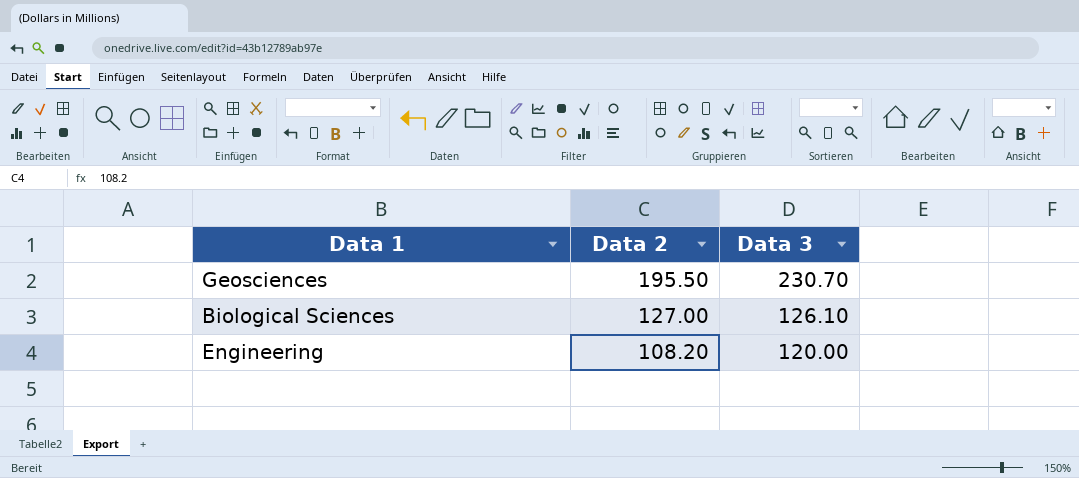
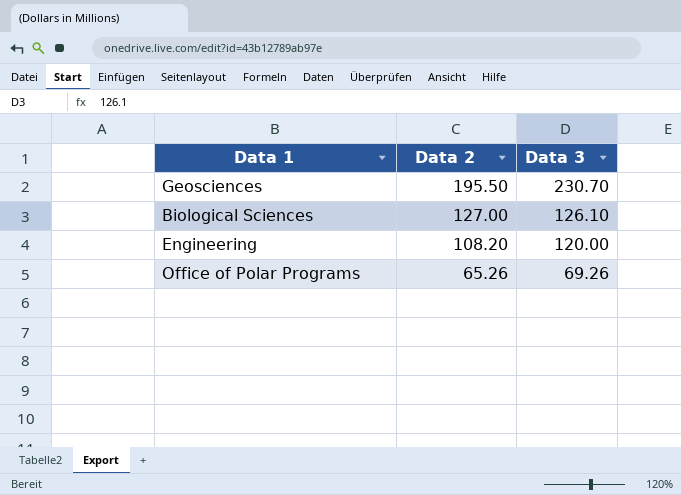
row Office of Polar Programs: none -> 65.26 | 69.26

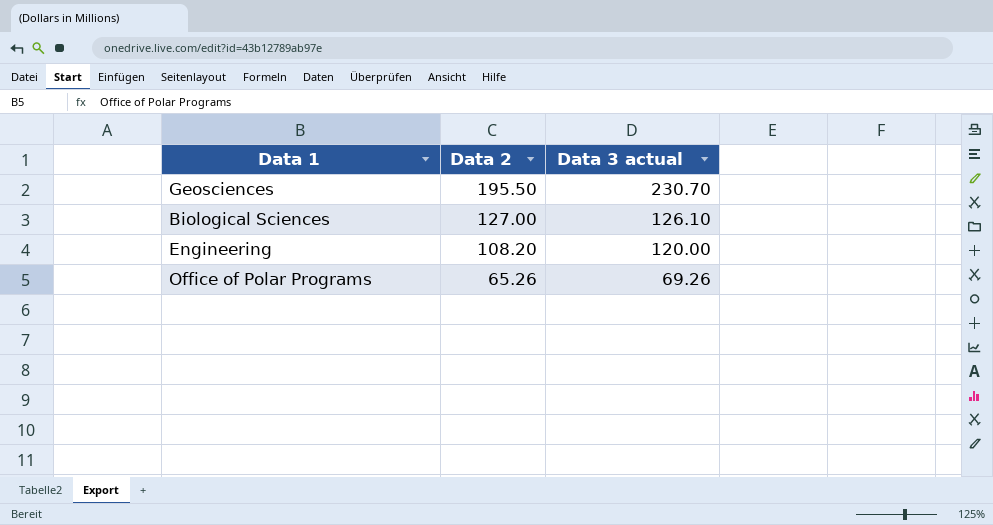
column name: Data 3 -> Data 3 actual

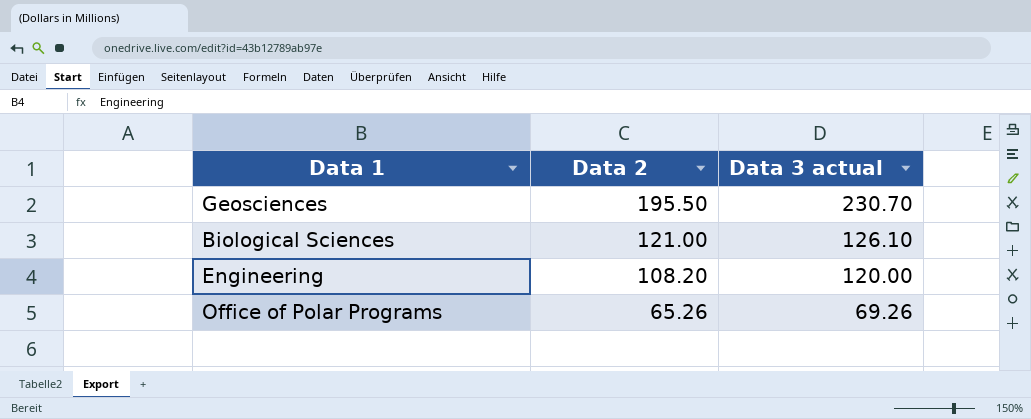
Biological Sciences | Data 2: 127.00 -> 121.00

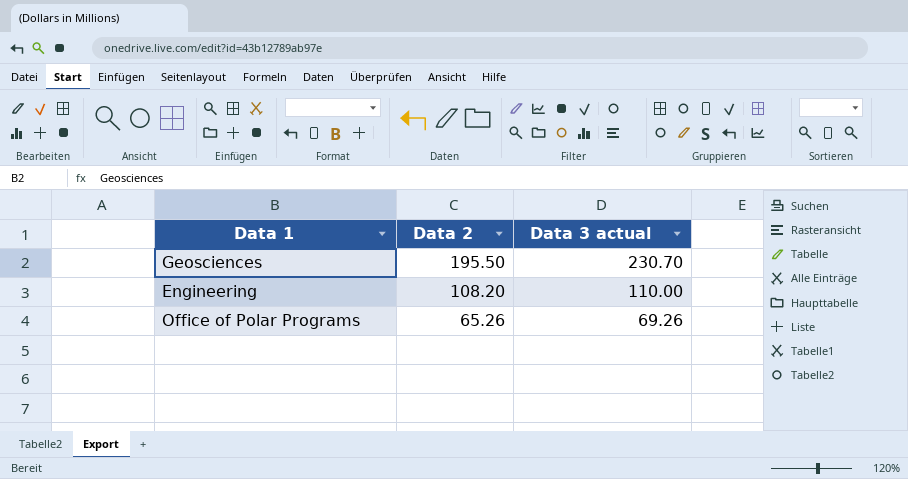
row Biological Sciences: 121.00 | 126.10 -> none
Engineering | Data 3 actual: 120.00 -> 110.00

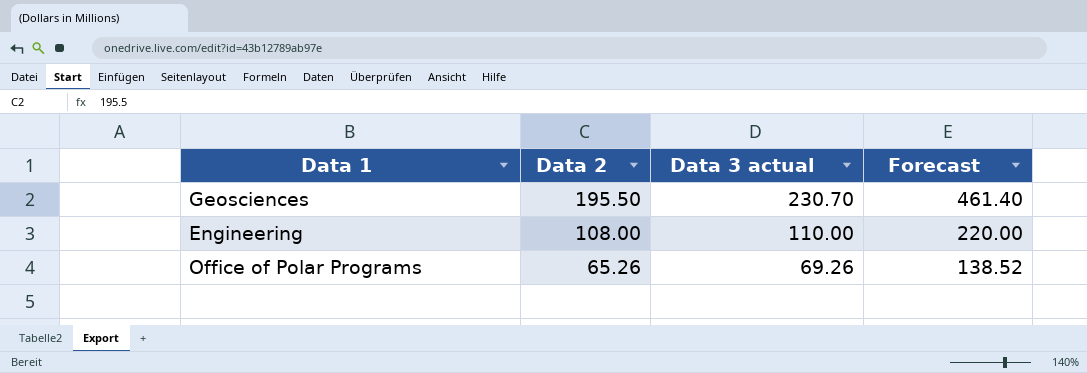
column Forecast | formula: none -> [Data 3 actual] * 2
Engineering | Data 2: 108.20 -> 108.00

